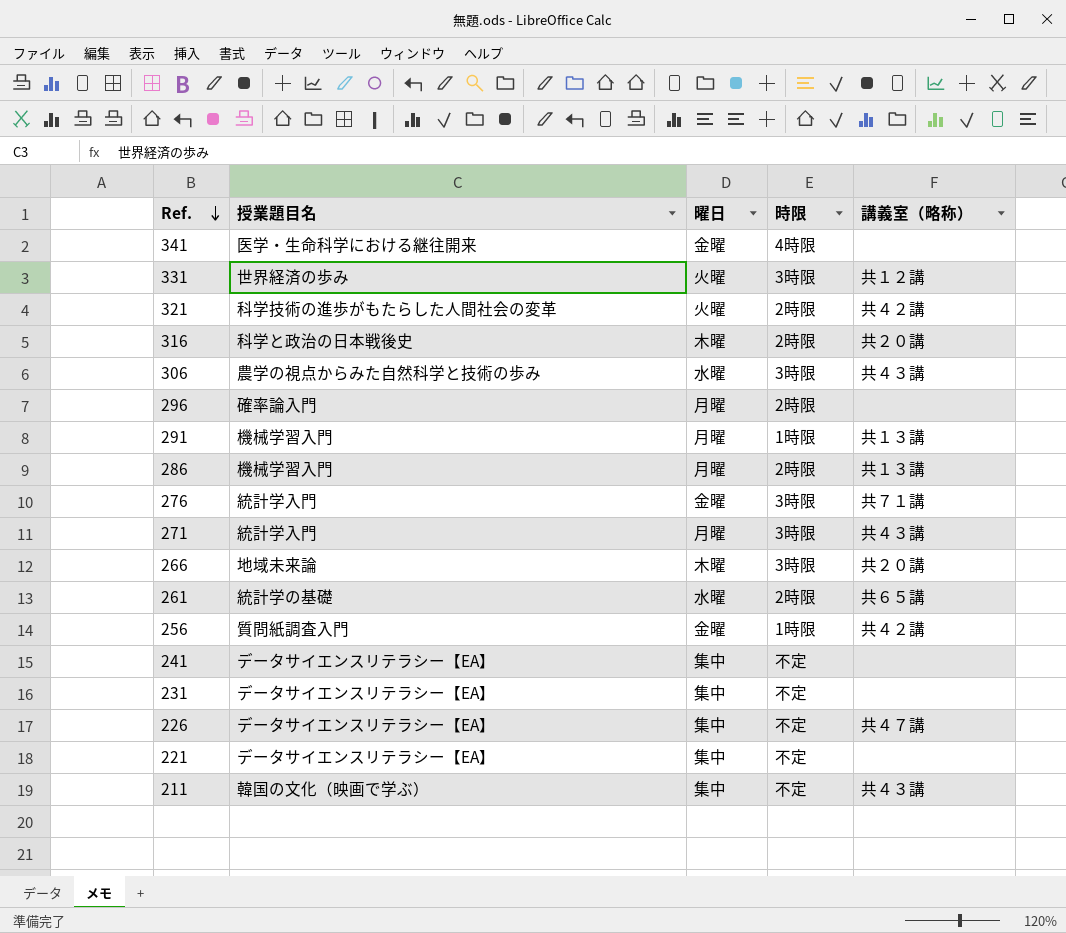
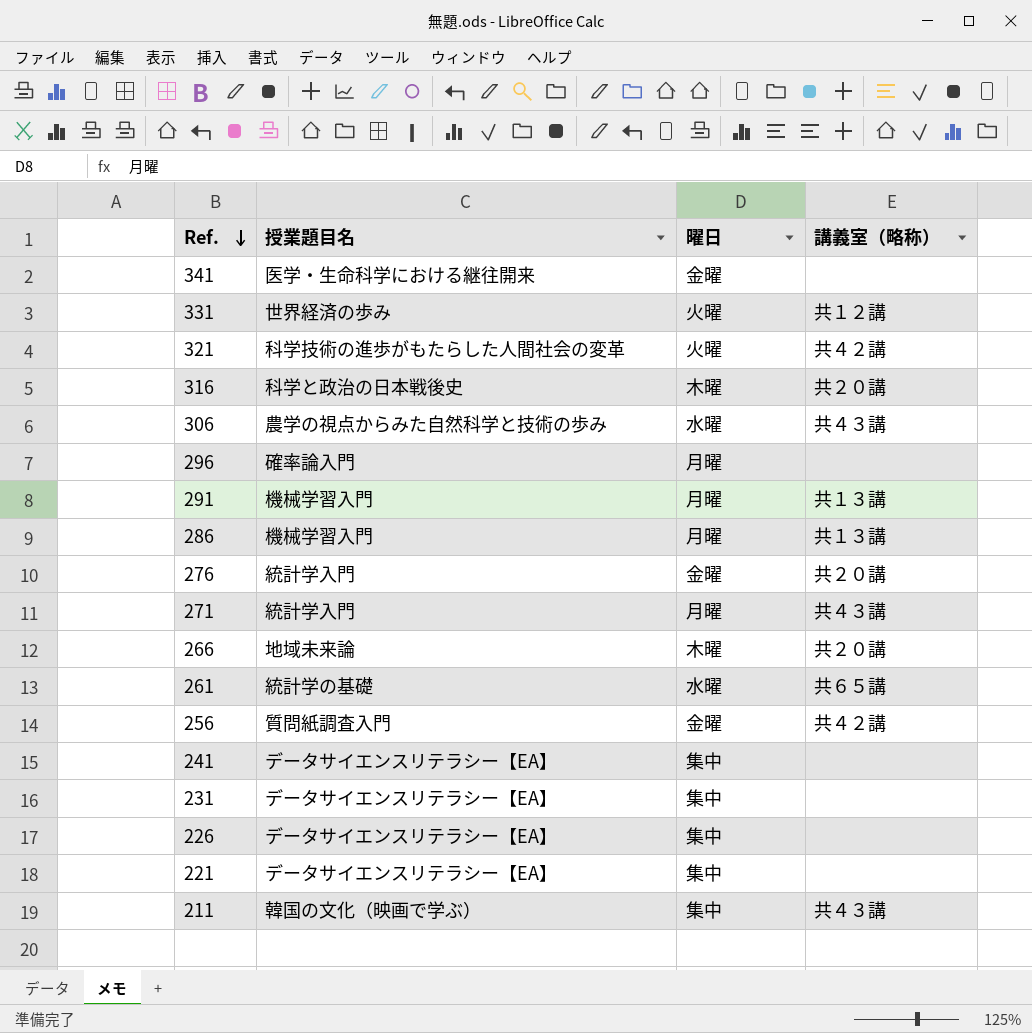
column 時限 | position: 4 -> none
276 | 講義室（略称）: 共７１講 -> 共２０講
226 | 講義室（略称）: 共４７講 -> none

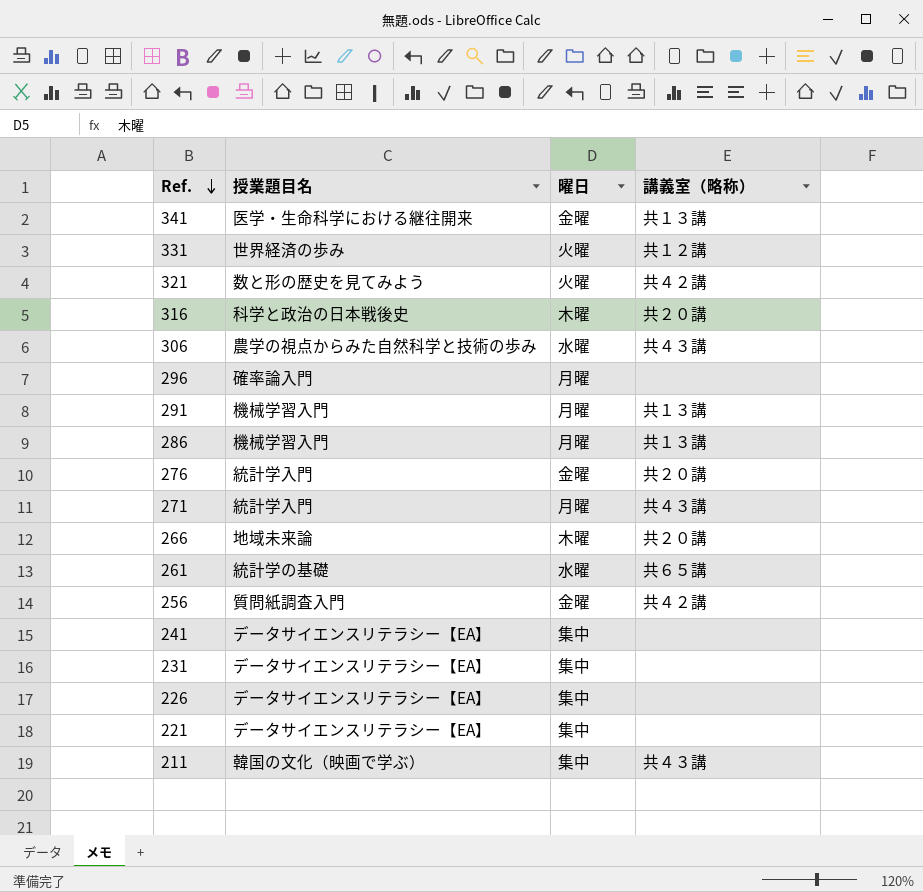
341 | 講義室（略称）: none -> 共１３講
321 | 授業題目名: 科学技術の進歩がもたらした人間社会の変革 -> 数と形の歴史を見てみよう

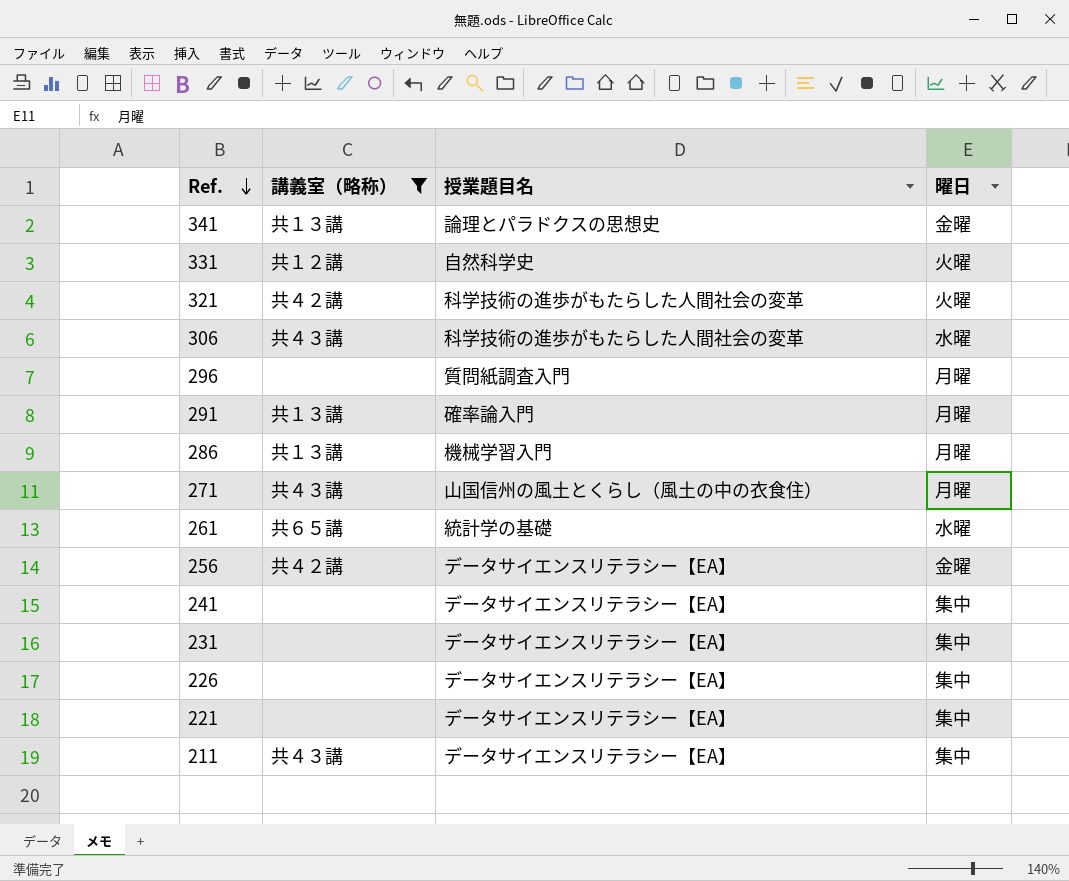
filter: none -> 講義室（略称） != 共２０講
column 講義室（略称） | position: 4 -> 2
341 | 授業題目名: 医学・生命科学における継往開来 -> 論理とパラドクスの思想史
331 | 授業題目名: 世界経済の歩み -> 自然科学史
321 | 授業題目名: 数と形の歴史を見てみよう -> 科学技術の進歩がもたらした人間社会の変革
306 | 授業題目名: 農学の視点からみた自然科学と技術の歩み -> 科学技術の進歩がもたらした人間社会の変革
296 | 授業題目名: 確率論入門 -> 質問紙調査入門
291 | 授業題目名: 機械学習入門 -> 確率論入門
271 | 授業題目名: 統計学入門 -> 山国信州の風土とくらし（風土の中の衣食住）
256 | 授業題目名: 質問紙調査入門 -> データサイエンスリテラシー【EA】
211 | 授業題目名: 韓国の文化（映画で学ぶ） -> データサイエンスリテラシー【EA】

